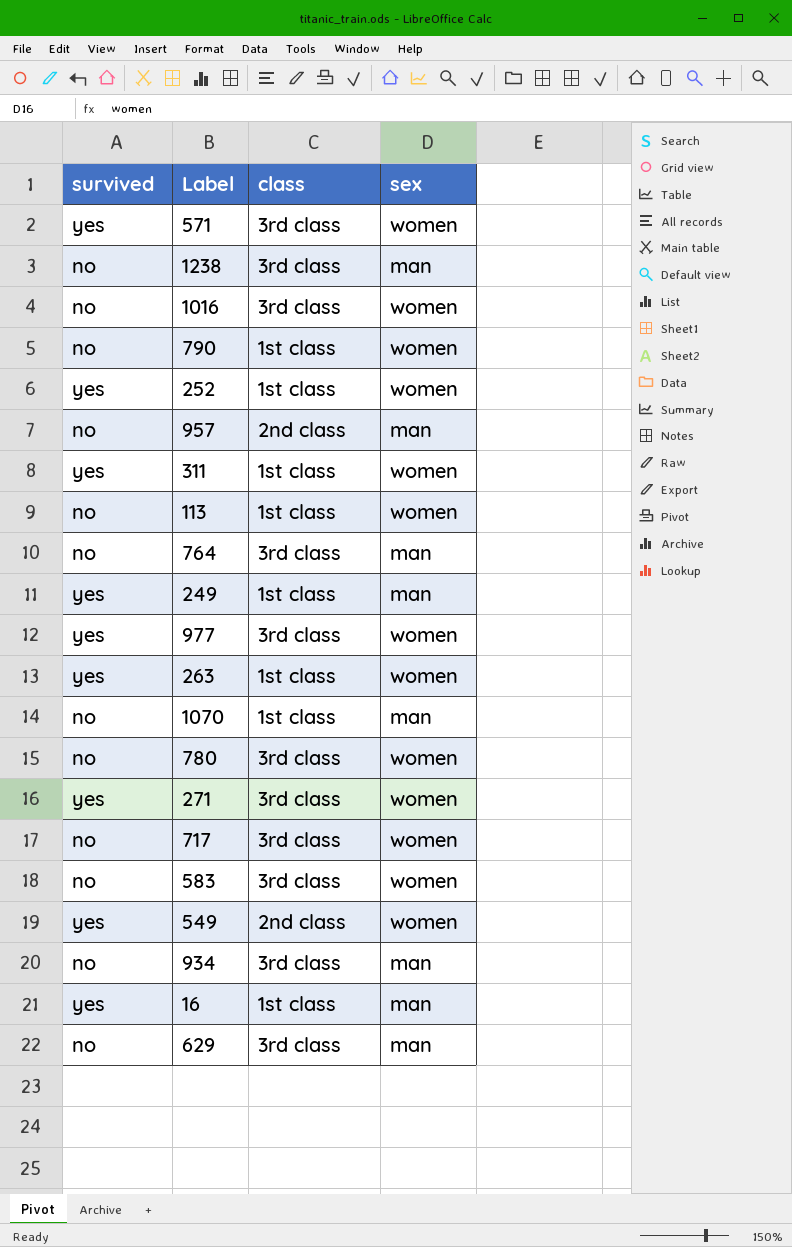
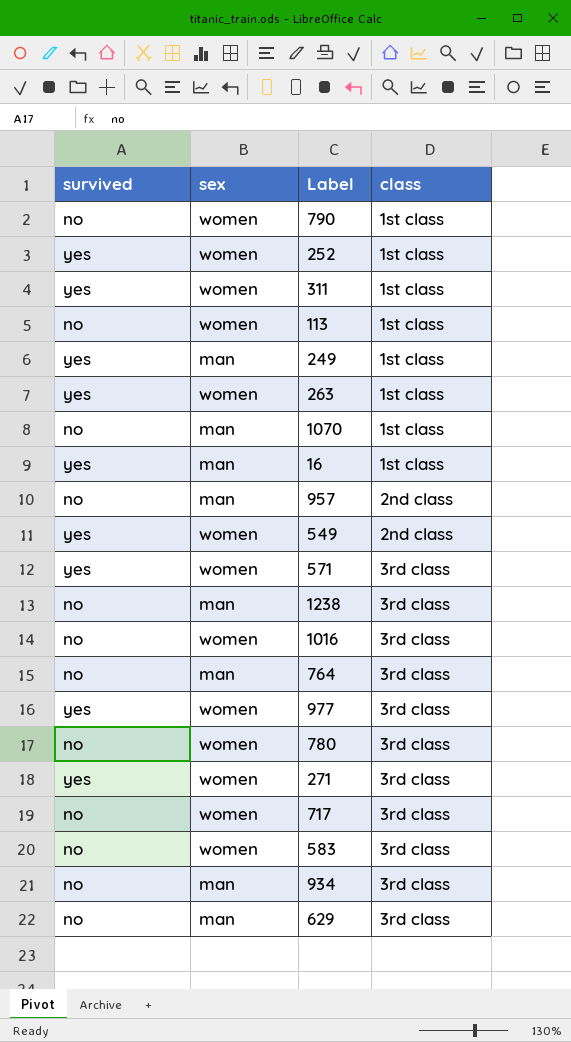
row order: none -> class ascending
column sex | position: 4 -> 2

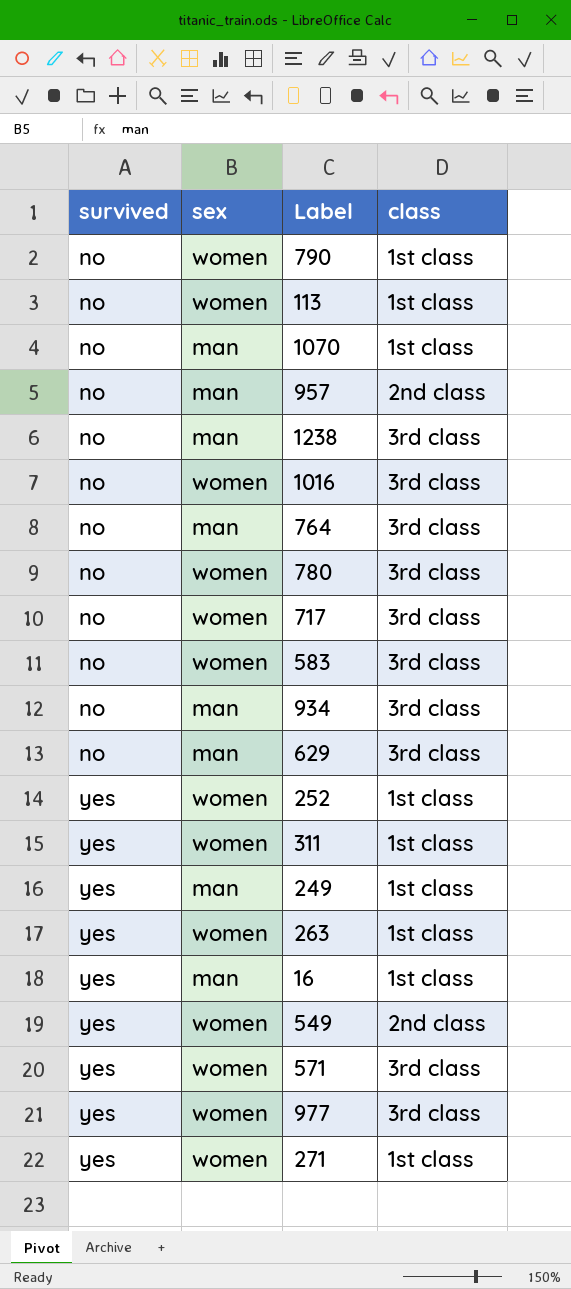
row order: class ascending -> survived ascending
271 | class: 3rd class -> 1st class

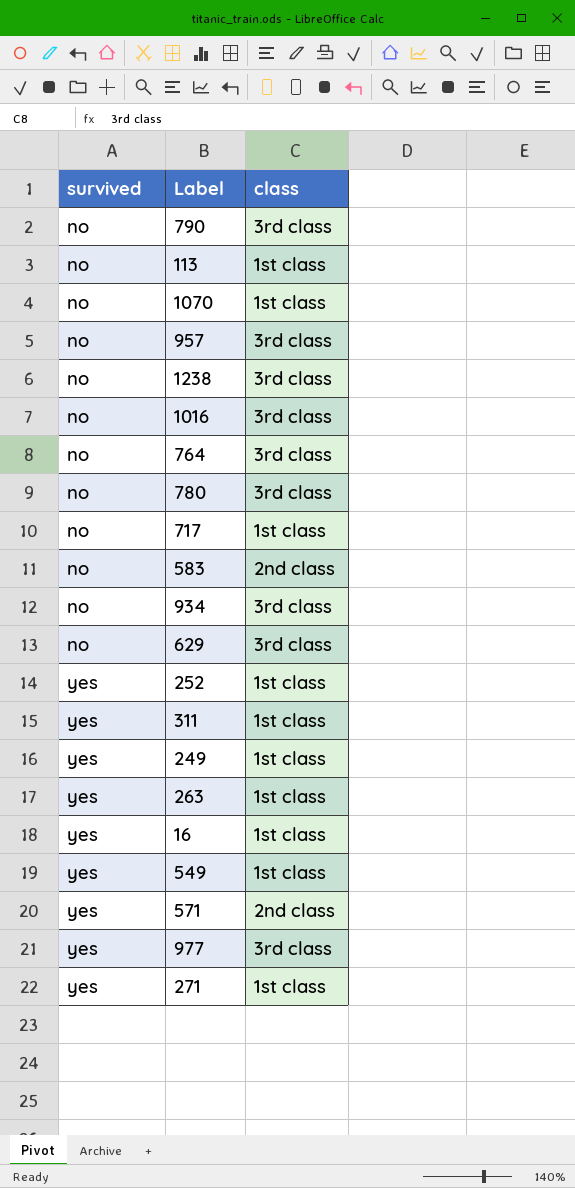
column sex | position: 2 -> none
790 | class: 1st class -> 3rd class
957 | class: 2nd class -> 3rd class
717 | class: 3rd class -> 1st class
583 | class: 3rd class -> 2nd class
549 | class: 2nd class -> 1st class
571 | class: 3rd class -> 2nd class

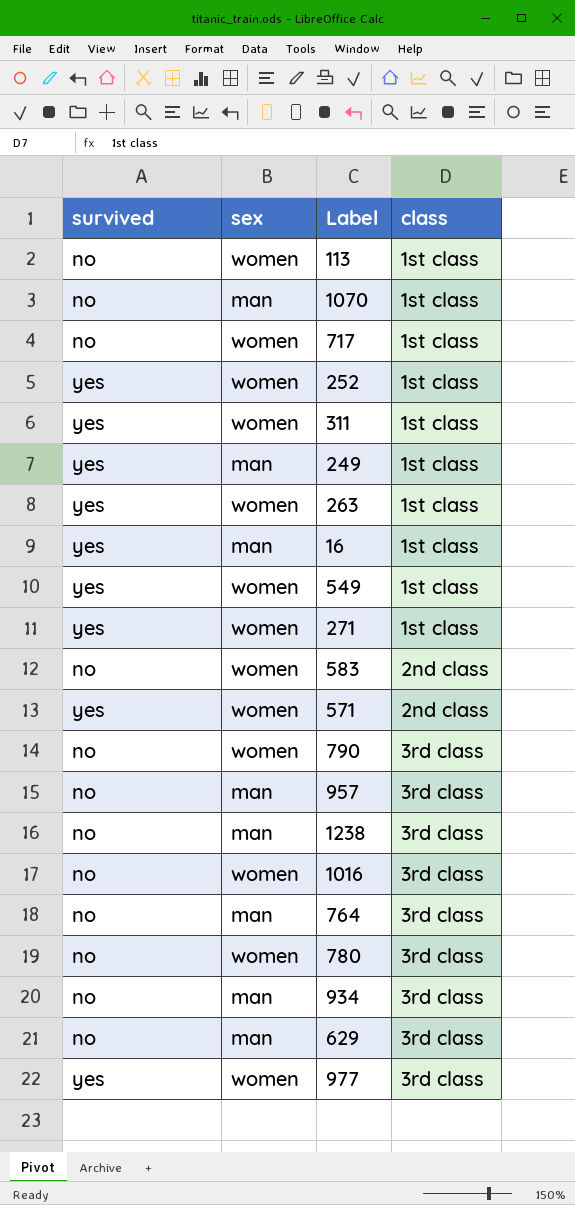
row order: survived ascending -> class ascending
column sex | position: none -> 2

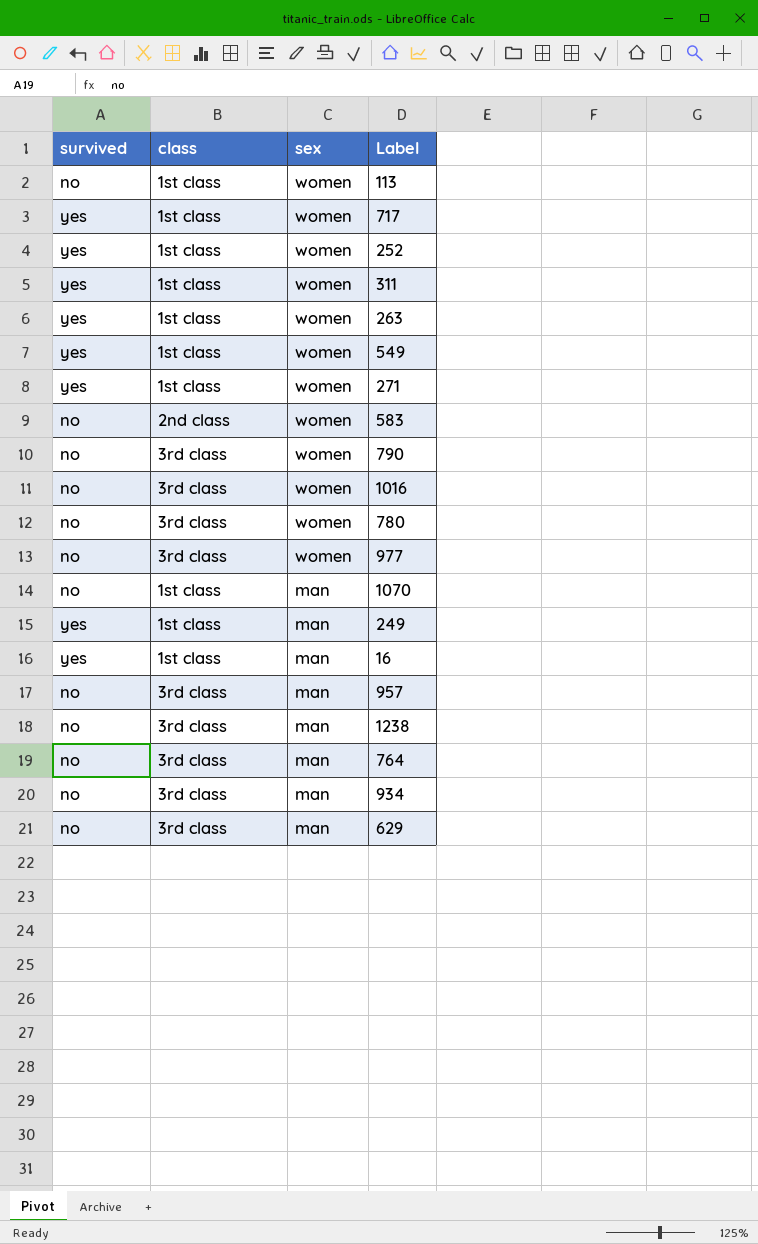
row order: class ascending -> sex descending
column class | position: 4 -> 2
row 571: yes | women | 2nd class -> none
717 | survived: no -> yes
977 | survived: yes -> no

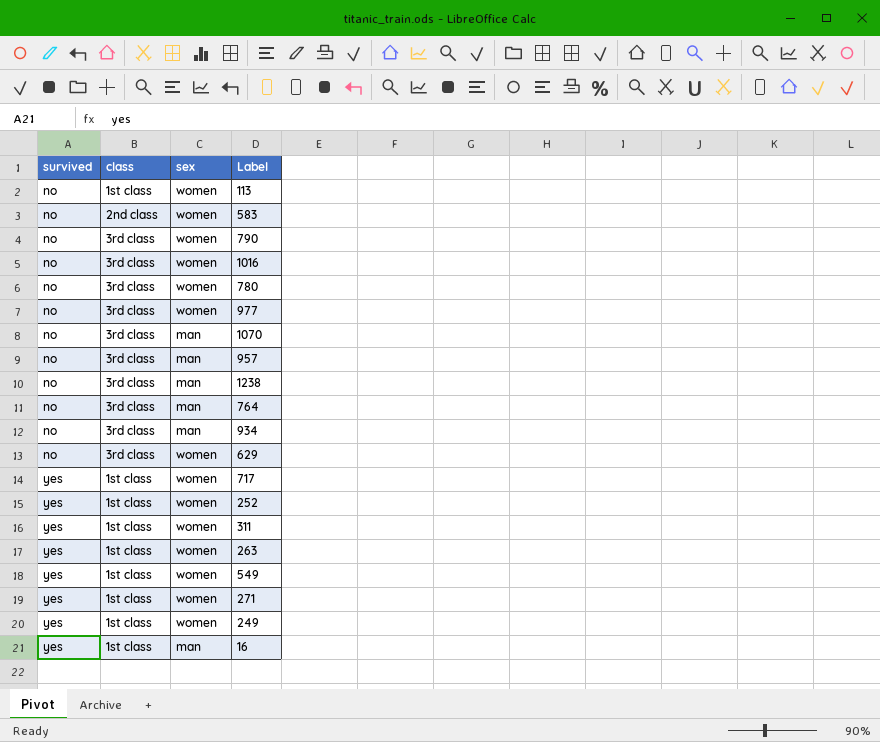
row order: sex descending -> survived ascending
1070 | class: 1st class -> 3rd class
629 | sex: man -> women
249 | sex: man -> women

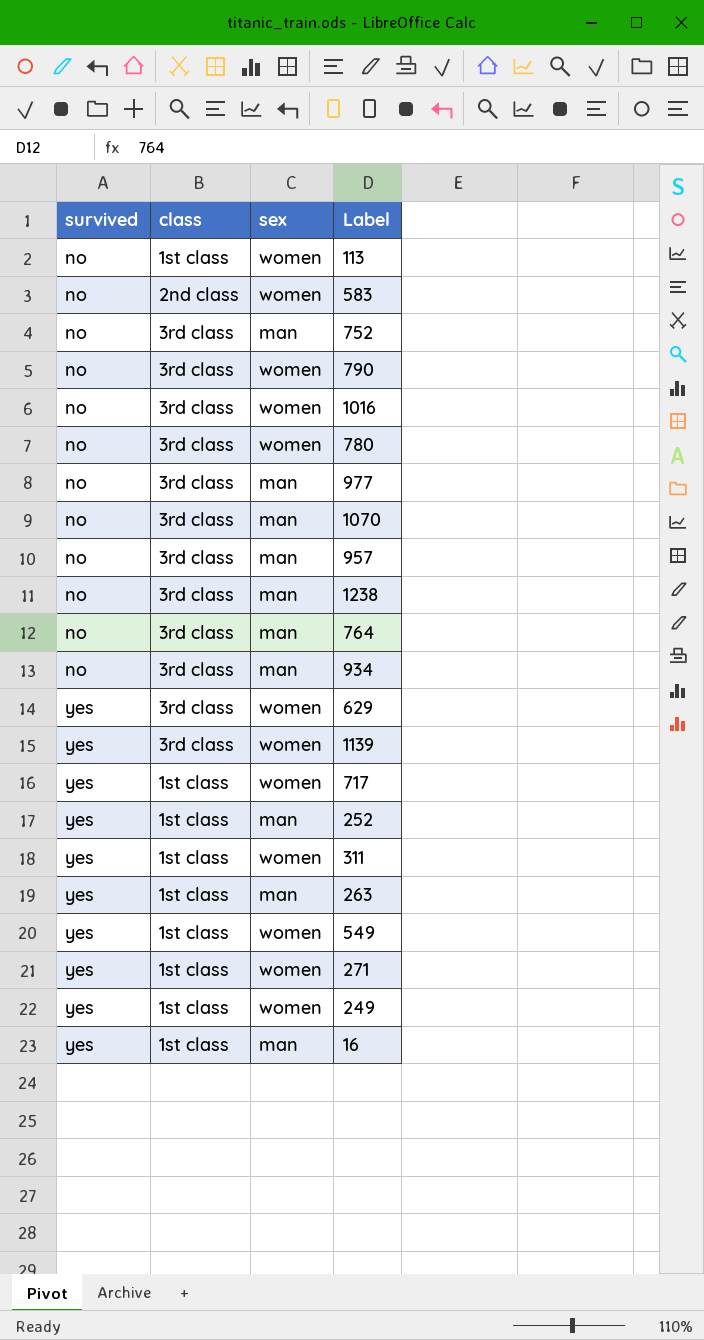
row 752: none -> no | 3rd class | man
977 | sex: women -> man
629 | survived: no -> yes
row 1139: none -> yes | 3rd class | women
252 | sex: women -> man
263 | sex: women -> man

